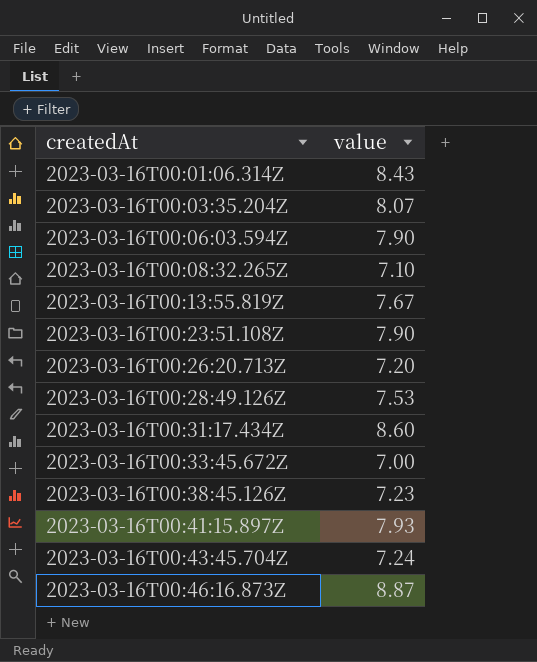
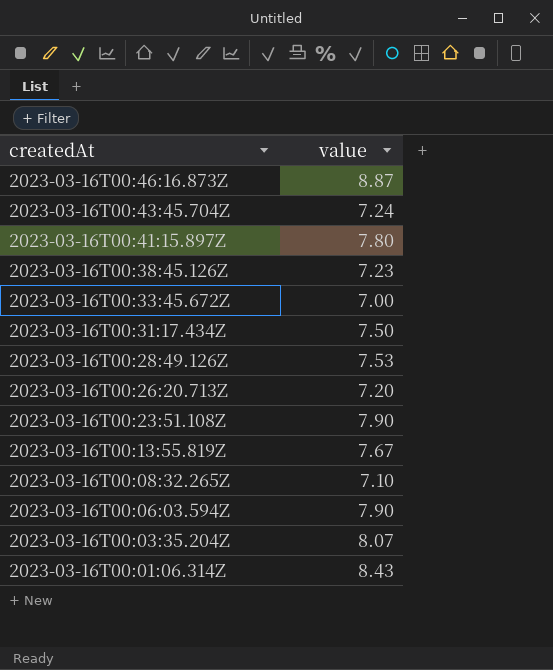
row order: createdAt ascending -> createdAt descending
2023-03-16T00:41:15.897Z | value: 7.93 -> 7.80
2023-03-16T00:31:17.434Z | value: 8.60 -> 7.50

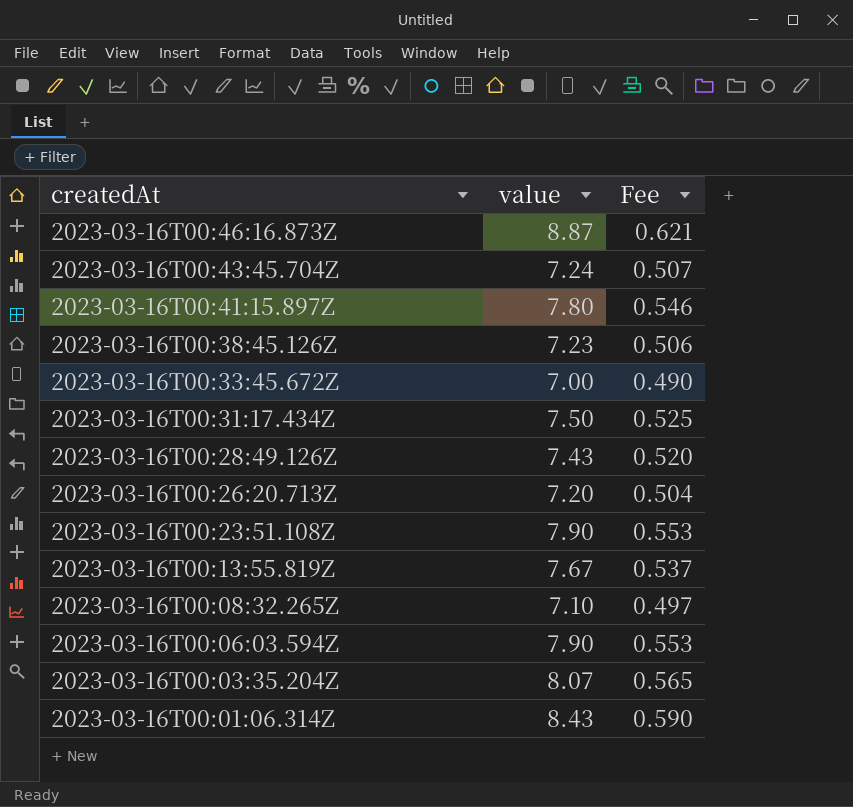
column Fee | formula: none -> [value] * 0.07
2023-03-16T00:28:49.126Z | value: 7.53 -> 7.43

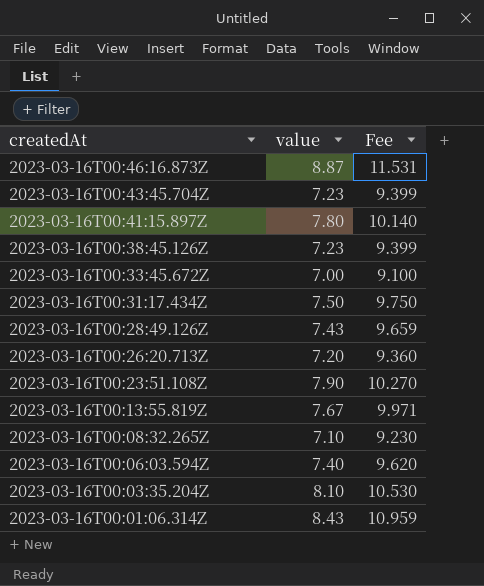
column Fee | formula: [value] * 0.07 -> [value] * 1.3
2023-03-16T00:43:45.704Z | value: 7.24 -> 7.23
2023-03-16T00:06:03.594Z | value: 7.90 -> 7.40
2023-03-16T00:03:35.204Z | value: 8.07 -> 8.10

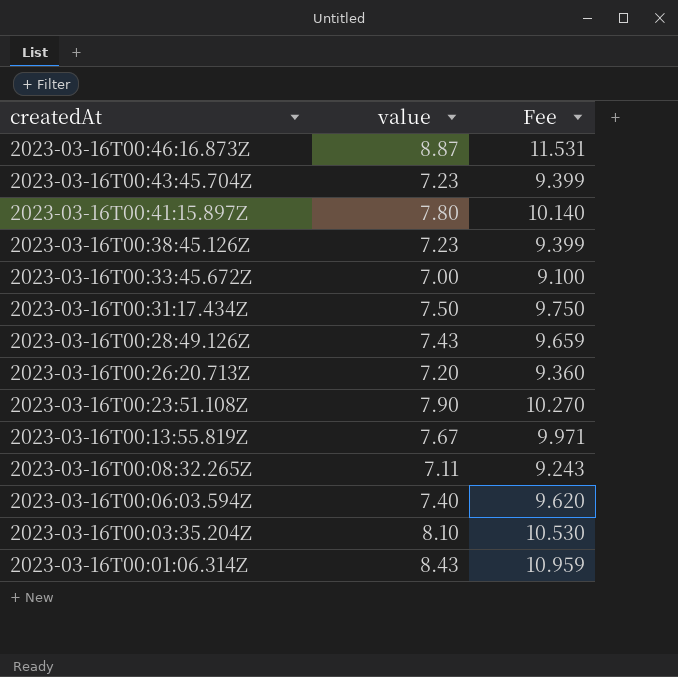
2023-03-16T00:08:32.265Z | value: 7.10 -> 7.11
2023-03-16T00:08:32.265Z | Fee: 9.230 -> 9.243

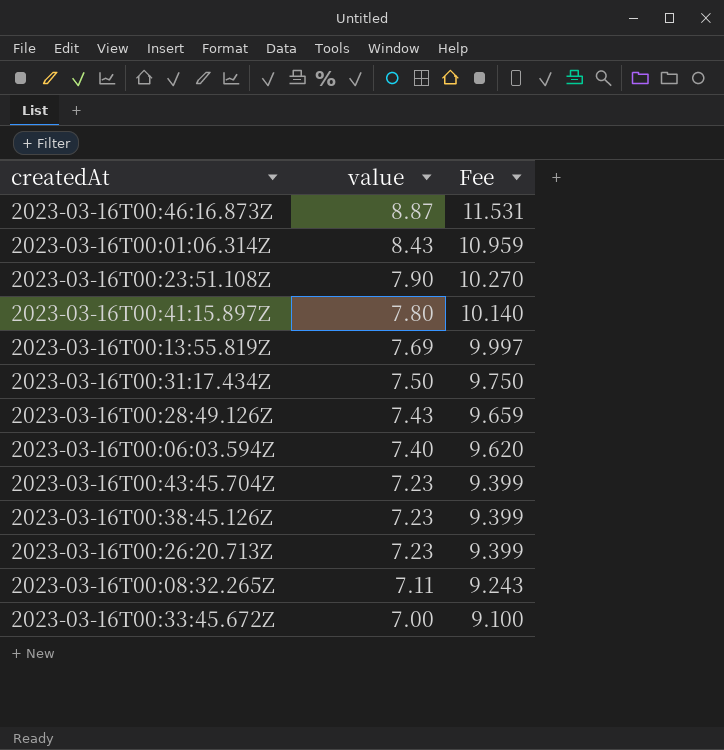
row order: createdAt descending -> value descending
row 2023-03-16T00:03:35.204Z: 8.10 | 10.530 -> none
2023-03-16T00:13:55.819Z | value: 7.67 -> 7.69
2023-03-16T00:13:55.819Z | Fee: 9.971 -> 9.997
2023-03-16T00:26:20.713Z | value: 7.20 -> 7.23
2023-03-16T00:26:20.713Z | Fee: 9.360 -> 9.399

